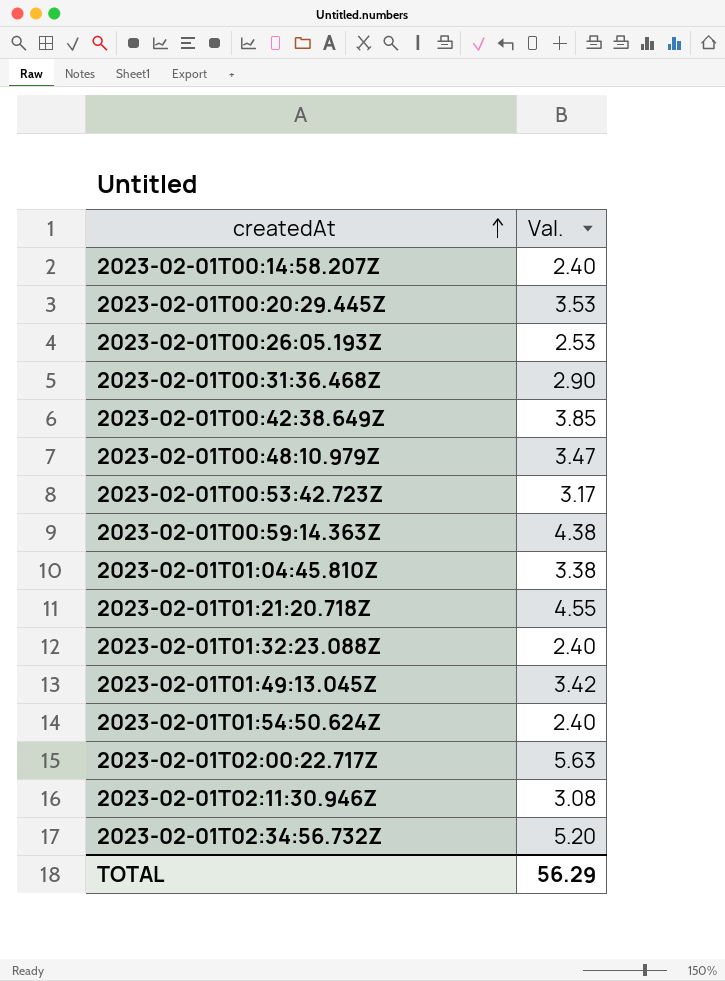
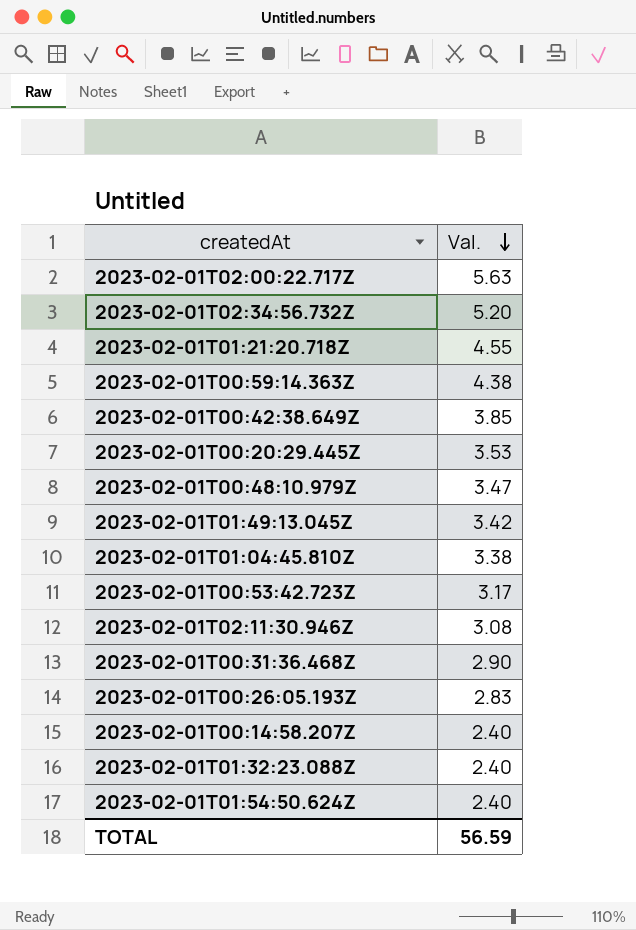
row order: createdAt ascending -> Val. descending
2023-02-01T00:26:05.193Z | Val.: 2.53 -> 2.83
TOTAL | Val.: 56.29 -> 56.59

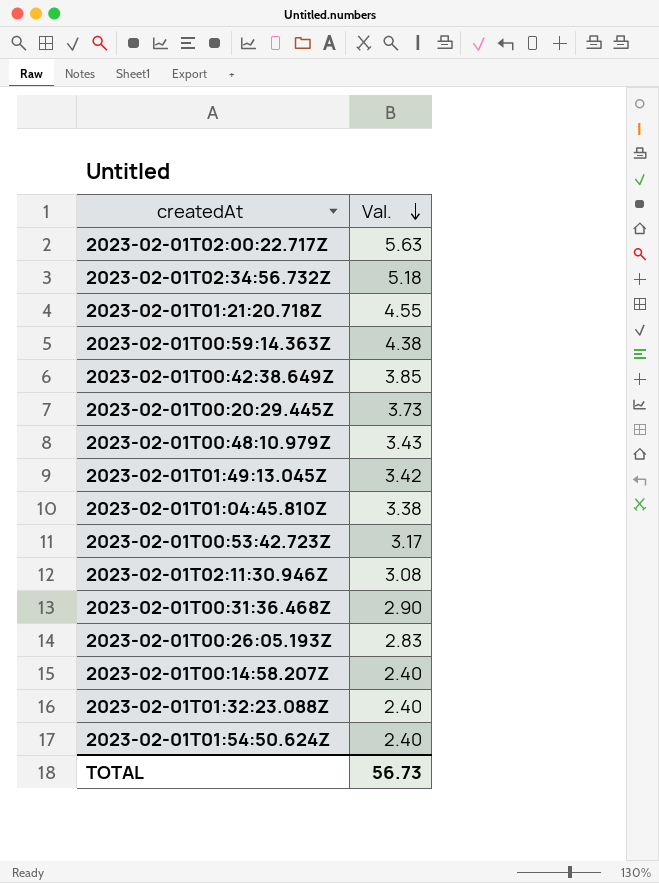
2023-02-01T02:34:56.732Z | Val.: 5.20 -> 5.18
2023-02-01T00:20:29.445Z | Val.: 3.53 -> 3.73
2023-02-01T00:48:10.979Z | Val.: 3.47 -> 3.43
TOTAL | Val.: 56.59 -> 56.73

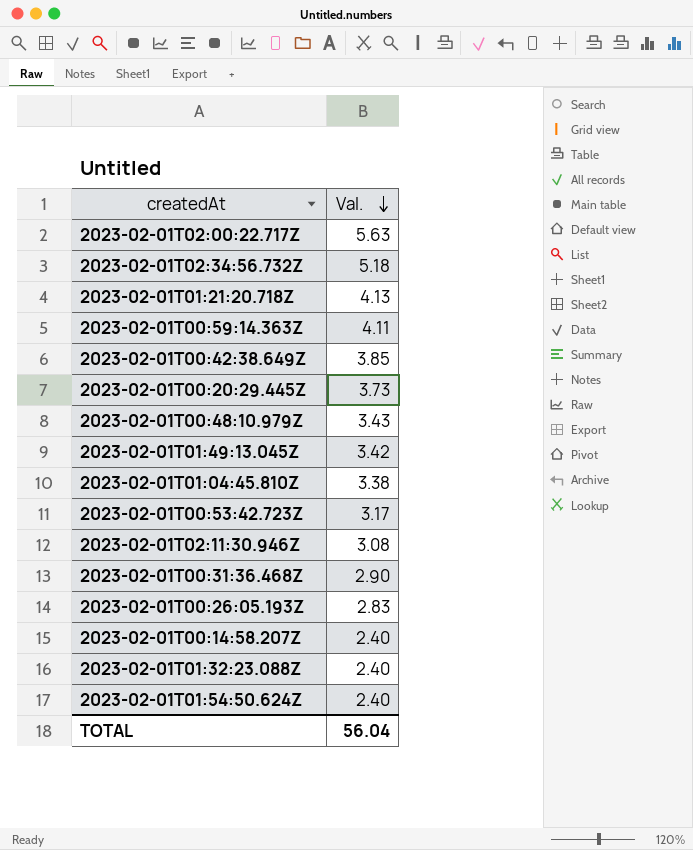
2023-02-01T01:21:20.718Z | Val.: 4.55 -> 4.13
2023-02-01T00:59:14.363Z | Val.: 4.38 -> 4.11
TOTAL | Val.: 56.73 -> 56.04

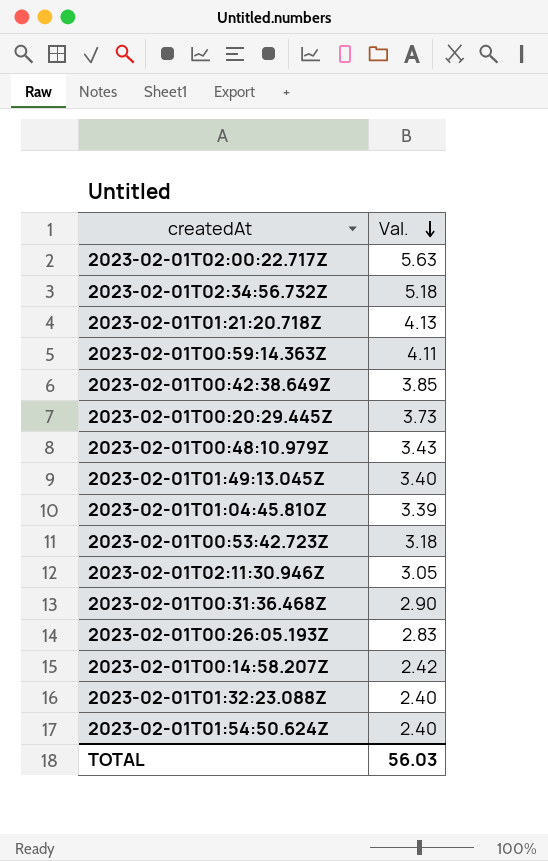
2023-02-01T01:49:13.045Z | Val.: 3.42 -> 3.40
2023-02-01T01:04:45.810Z | Val.: 3.38 -> 3.39
2023-02-01T00:53:42.723Z | Val.: 3.17 -> 3.18
2023-02-01T02:11:30.946Z | Val.: 3.08 -> 3.05
2023-02-01T00:14:58.207Z | Val.: 2.40 -> 2.42
TOTAL | Val.: 56.04 -> 56.03

